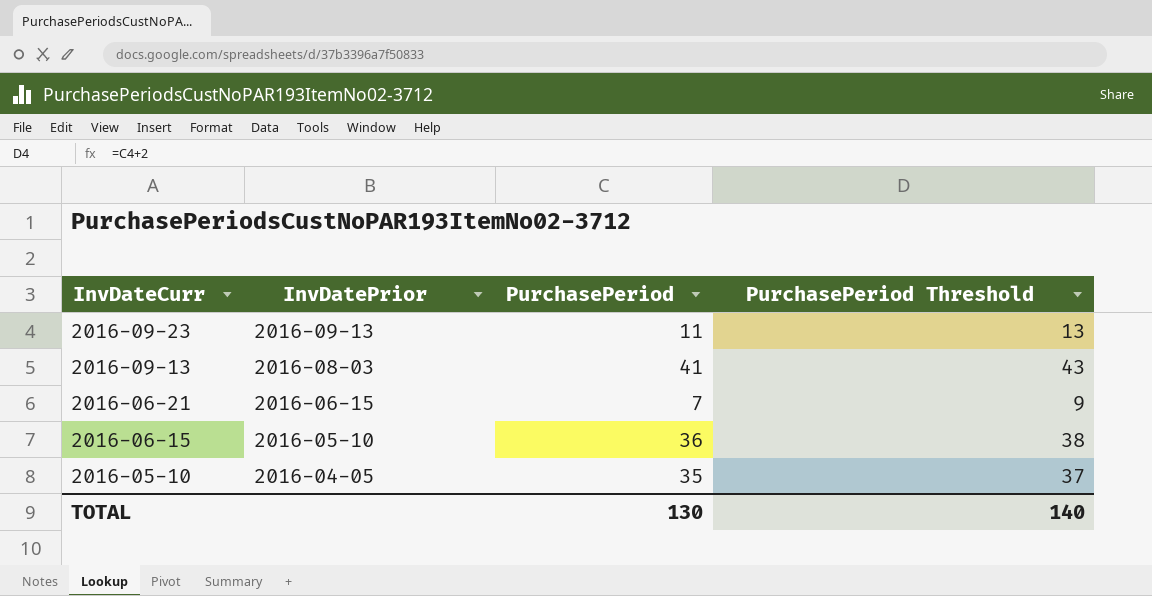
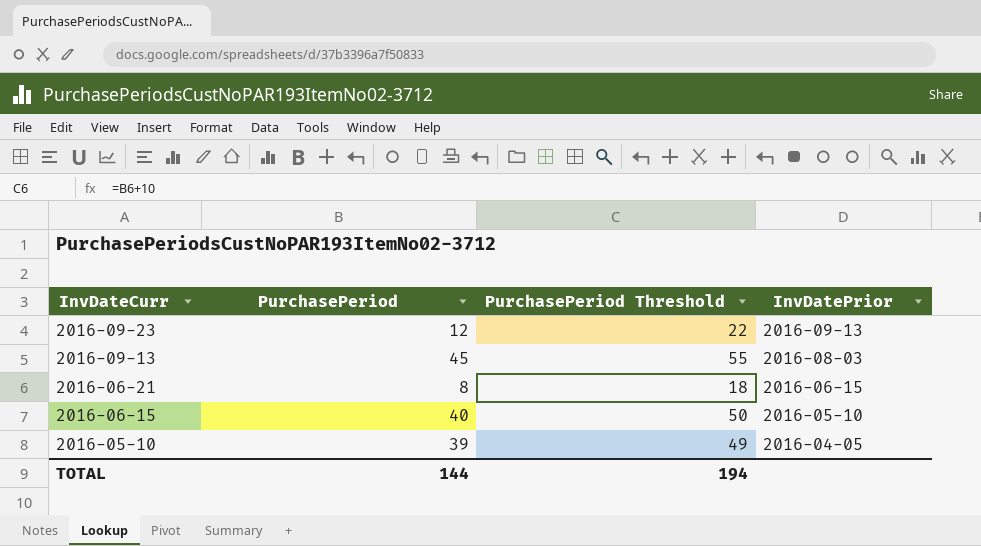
column PurchasePeriod Threshold | formula: [PurchasePeriod] + 2 -> [PurchasePeriod] + 10
column InvDatePrior | position: 2 -> 4
2016-09-23 | PurchasePeriod: 11 -> 12
2016-09-13 | PurchasePeriod: 41 -> 45
2016-06-21 | PurchasePeriod: 7 -> 8
2016-06-15 | PurchasePeriod: 36 -> 40
2016-05-10 | PurchasePeriod: 35 -> 39
TOTAL | PurchasePeriod: 130 -> 144
TOTAL | PurchasePeriod Threshold: 140 -> 194

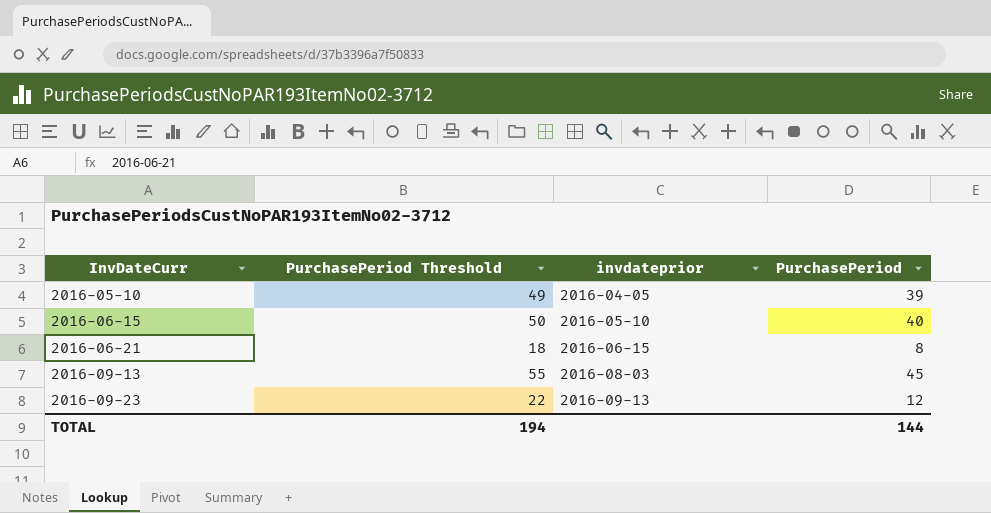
row order: InvDateCurr descending -> InvDateCurr ascending
column name: InvDatePrior -> invdateprior
column PurchasePeriod | position: 2 -> 4

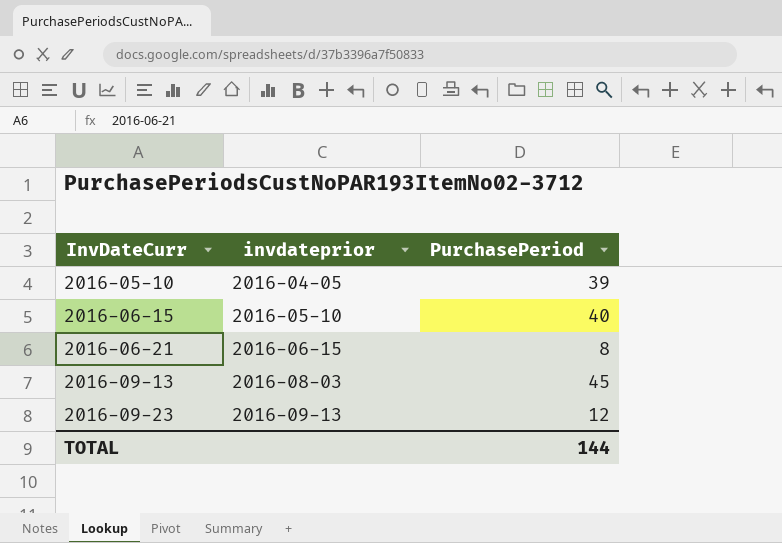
column PurchasePeriod Threshold | formula: [PurchasePeriod] + 10 -> none

